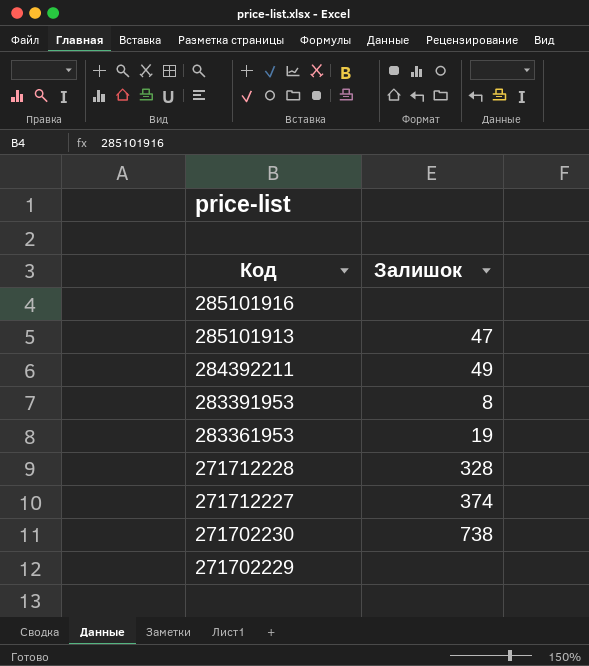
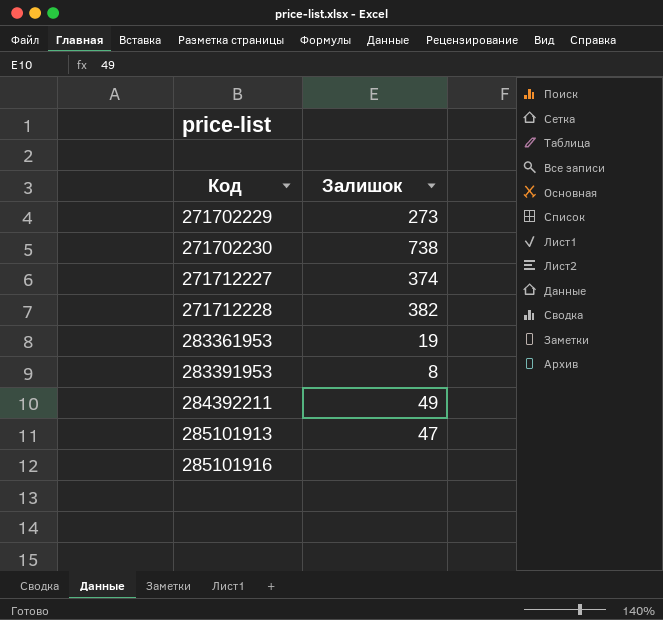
row order: Код descending -> Код ascending
271702229 | Залишок: none -> 273
271712228 | Залишок: 328 -> 382

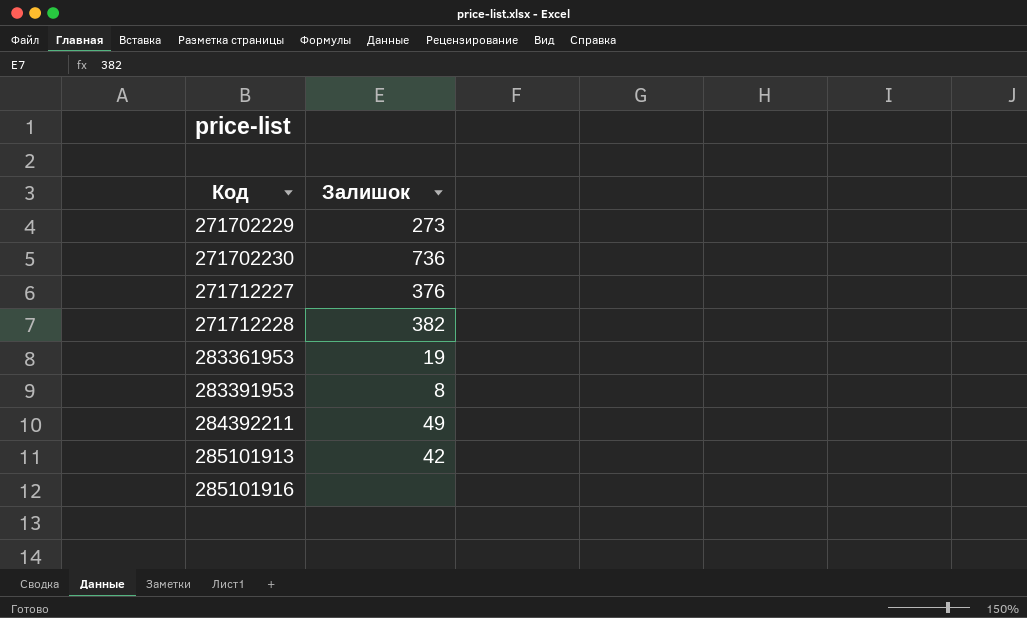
271702230 | Залишок: 738 -> 736
271712227 | Залишок: 374 -> 376
285101913 | Залишок: 47 -> 42

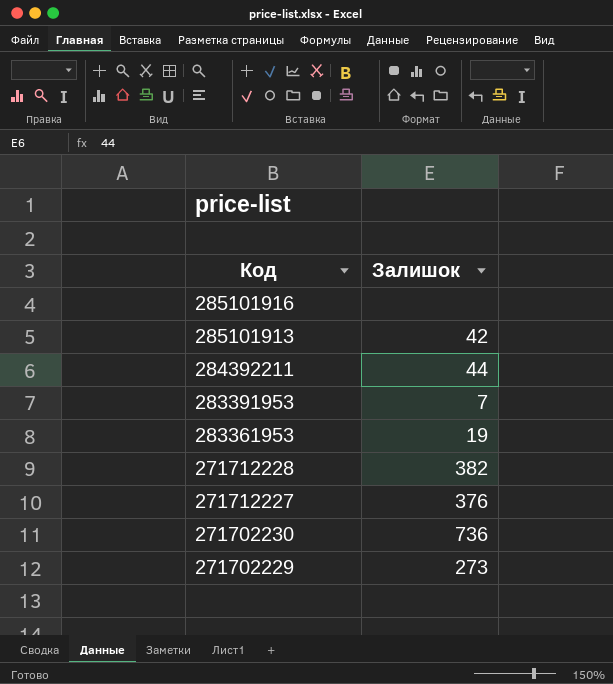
row order: Код ascending -> Код descending
284392211 | Залишок: 49 -> 44
283391953 | Залишок: 8 -> 7

